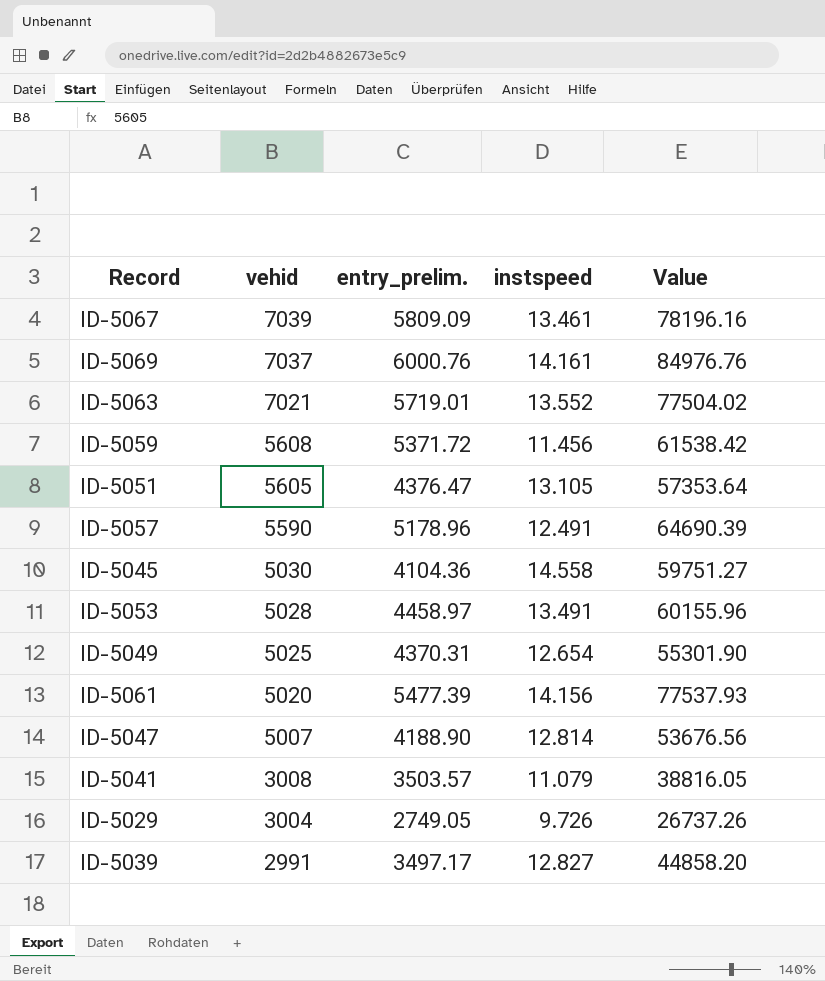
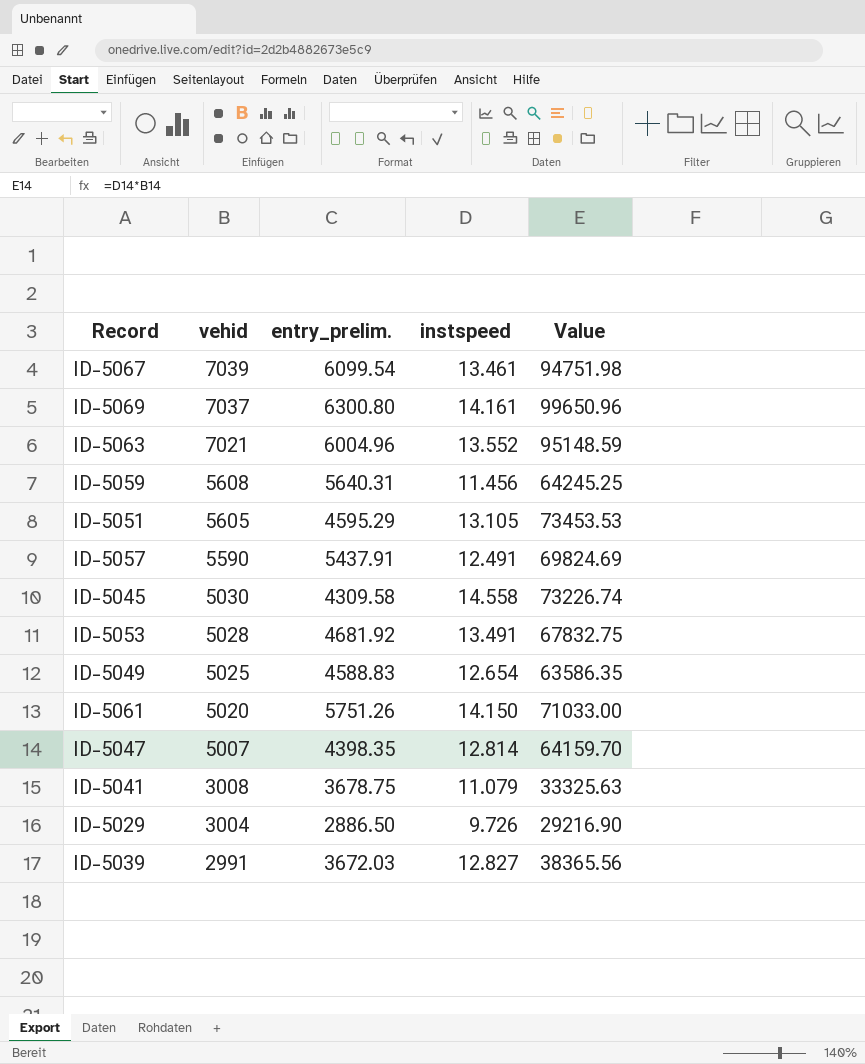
column Value | formula: [entry_prelim.] * [instspeed] -> [vehid] * [instspeed]
ID-5067 | entry_prelim.: 5809.09 -> 6099.54
ID-5069 | entry_prelim.: 6000.76 -> 6300.80
ID-5063 | entry_prelim.: 5719.01 -> 6004.96
ID-5059 | entry_prelim.: 5371.72 -> 5640.31
ID-5051 | entry_prelim.: 4376.47 -> 4595.29
ID-5057 | entry_prelim.: 5178.96 -> 5437.91
ID-5045 | entry_prelim.: 4104.36 -> 4309.58
ID-5053 | entry_prelim.: 4458.97 -> 4681.92
ID-5049 | entry_prelim.: 4370.31 -> 4588.83
ID-5061 | entry_prelim.: 5477.39 -> 5751.26
ID-5061 | instspeed: 14.156 -> 14.150
ID-5047 | entry_prelim.: 4188.90 -> 4398.35
ID-5041 | entry_prelim.: 3503.57 -> 3678.75
ID-5029 | entry_prelim.: 2749.05 -> 2886.50
ID-5039 | entry_prelim.: 3497.17 -> 3672.03

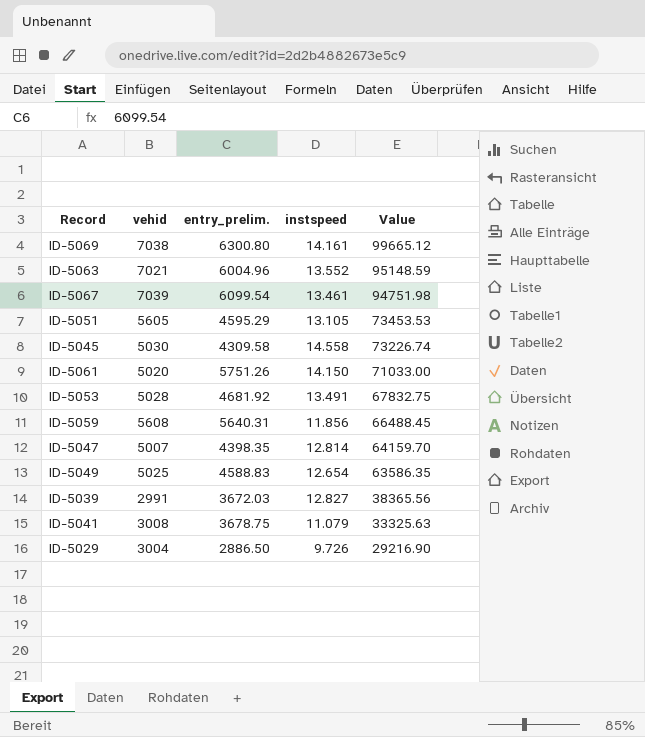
row order: vehid descending -> Value descending
row ID-5057: 5590 | 5437.91 | 12.491 | 69824.69 -> none
ID-5069 | vehid: 7037 -> 7038
ID-5069 | Value: 99650.96 -> 99665.12
ID-5059 | instspeed: 11.456 -> 11.856
ID-5059 | Value: 64245.25 -> 66488.45

